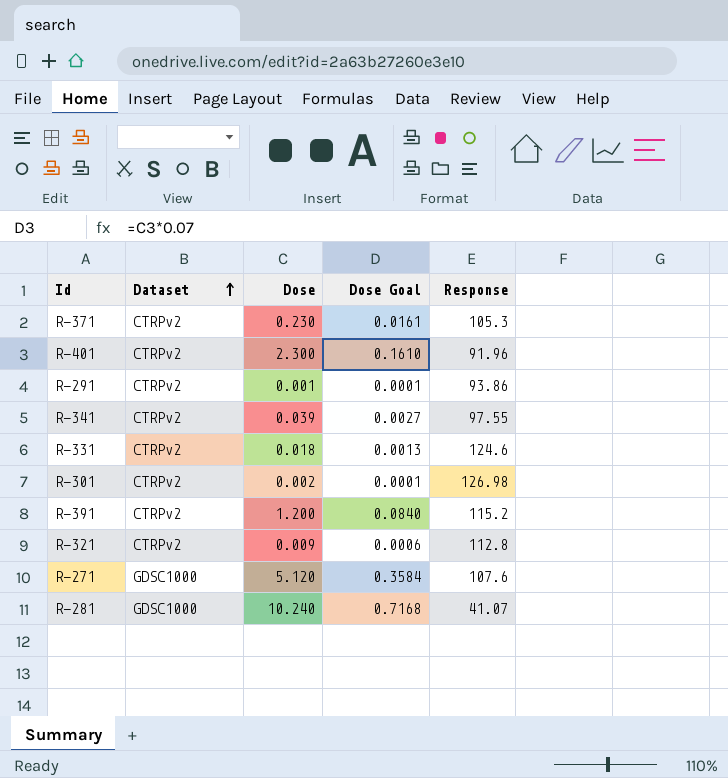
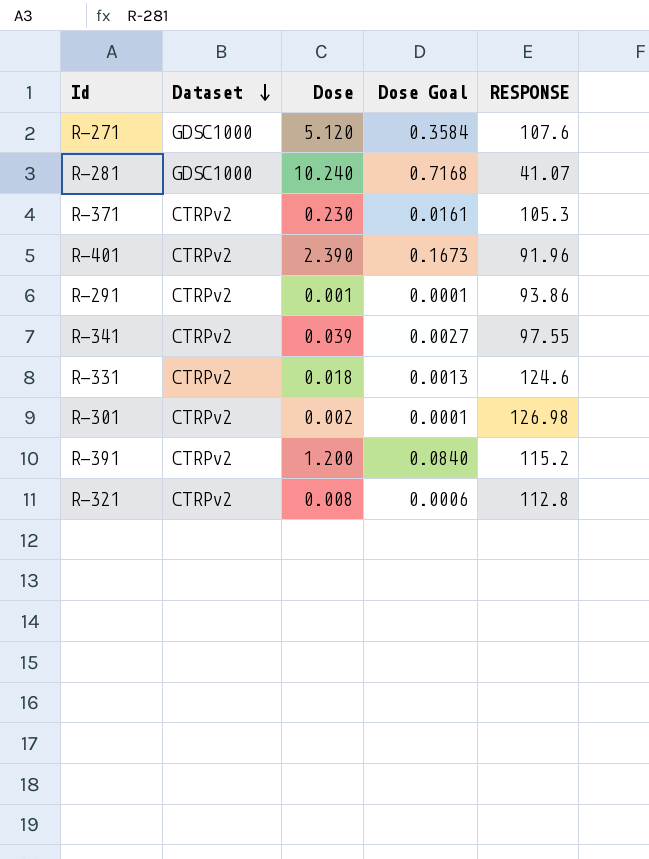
row order: Dataset ascending -> Dataset descending
column name: Response -> RESPONSE
R-401 | Dose: 2.300 -> 2.390
R-401 | Dose Goal: 0.1610 -> 0.1673
R-321 | Dose: 0.009 -> 0.008

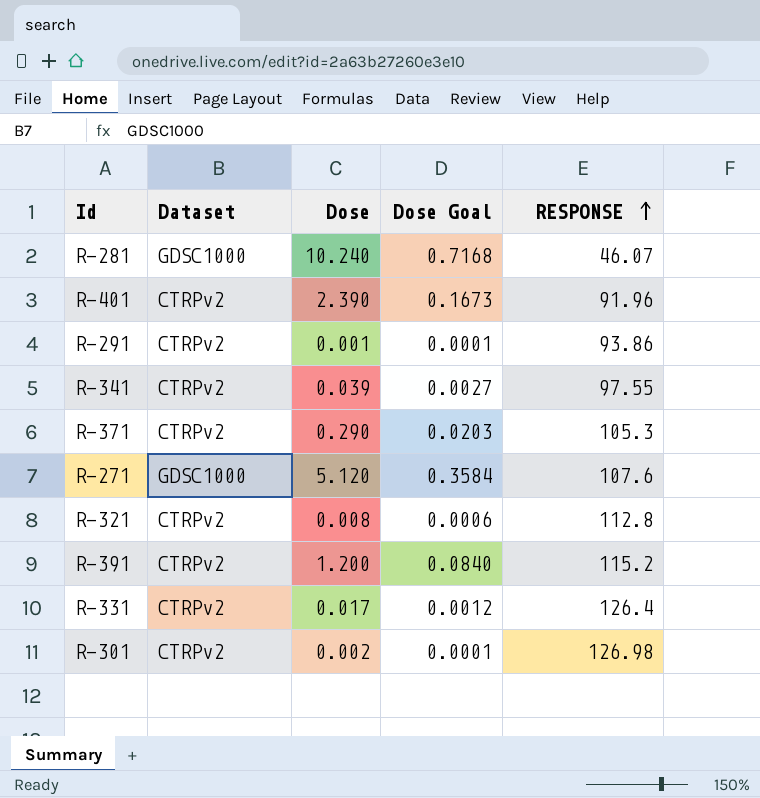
row order: Dataset descending -> RESPONSE ascending
R-281 | RESPONSE: 41.07 -> 46.07
R-371 | Dose: 0.230 -> 0.290
R-371 | Dose Goal: 0.0161 -> 0.0203
R-331 | Dose: 0.018 -> 0.017
R-331 | Dose Goal: 0.0013 -> 0.0012
R-331 | RESPONSE: 124.6 -> 126.4

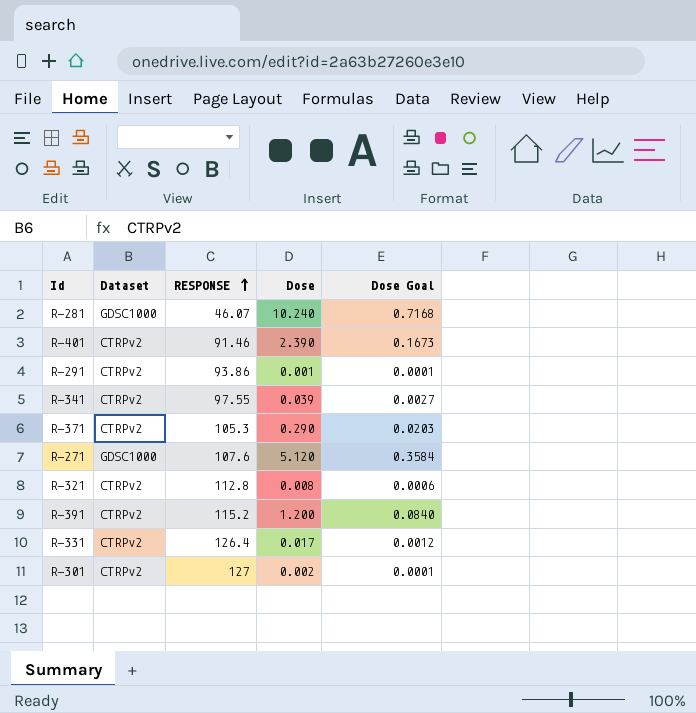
column RESPONSE | position: 5 -> 3
R-401 | RESPONSE: 91.96 -> 91.46
R-301 | RESPONSE: 126.98 -> 127

